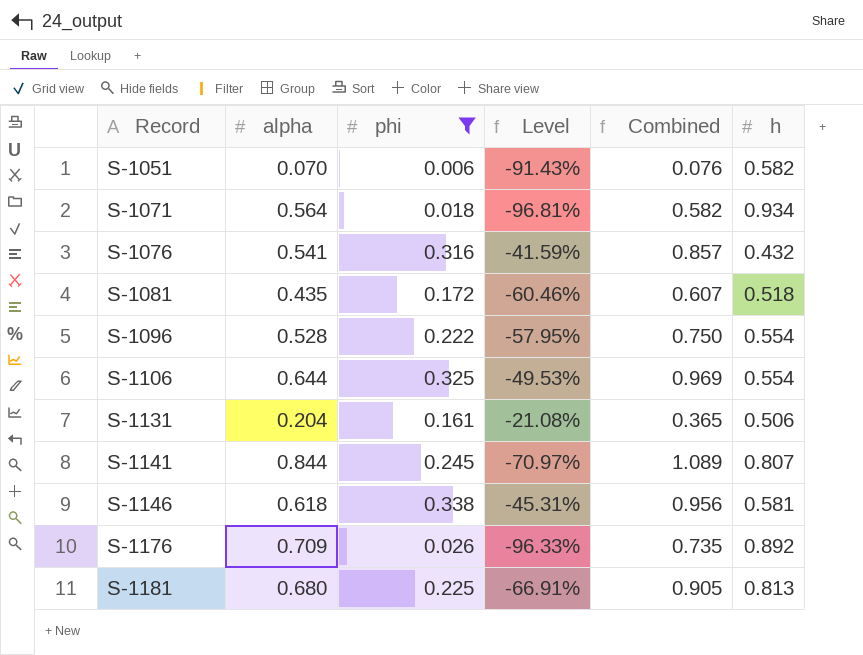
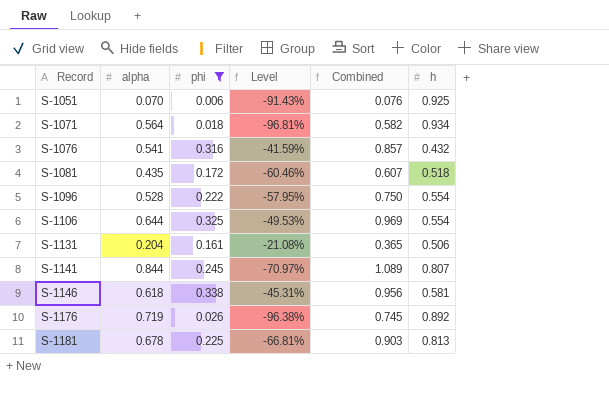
S-1051 | h: 0.582 -> 0.925
S-1176 | alpha: 0.709 -> 0.719
S-1176 | Level: -96.33% -> -96.38%
S-1176 | Combined: 0.735 -> 0.745
S-1181 | alpha: 0.680 -> 0.678
S-1181 | Level: -66.91% -> -66.81%
S-1181 | Combined: 0.905 -> 0.903

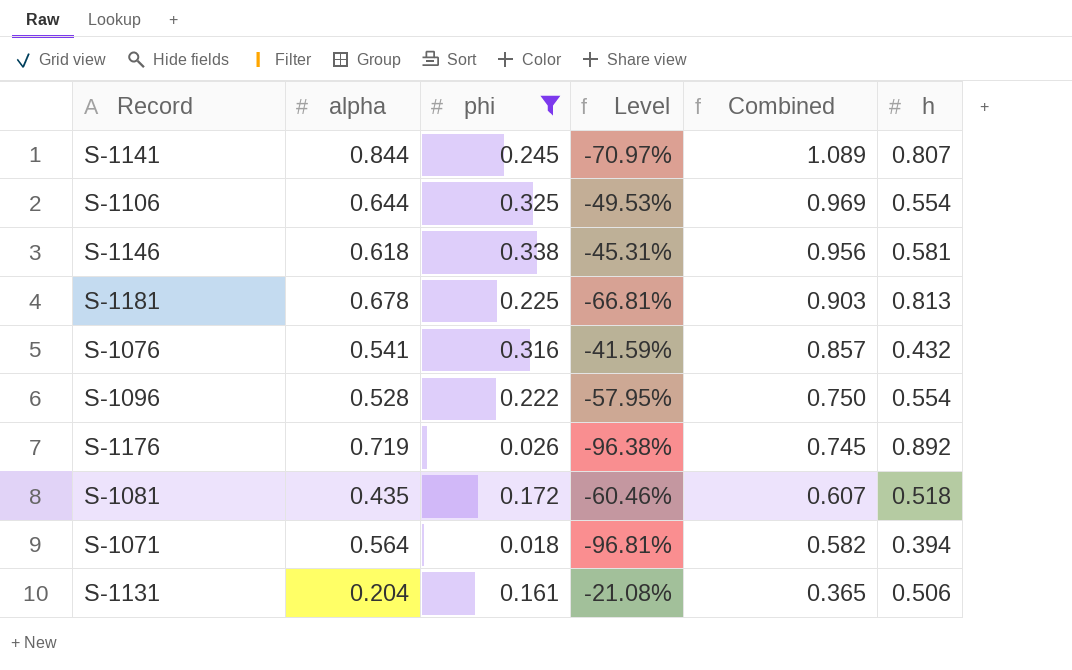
row order: Record ascending -> Combined descending
row S-1051: 0.070 | 0.006 | -91.43% | 0.076 | 0.925 -> none
S-1071 | h: 0.934 -> 0.394

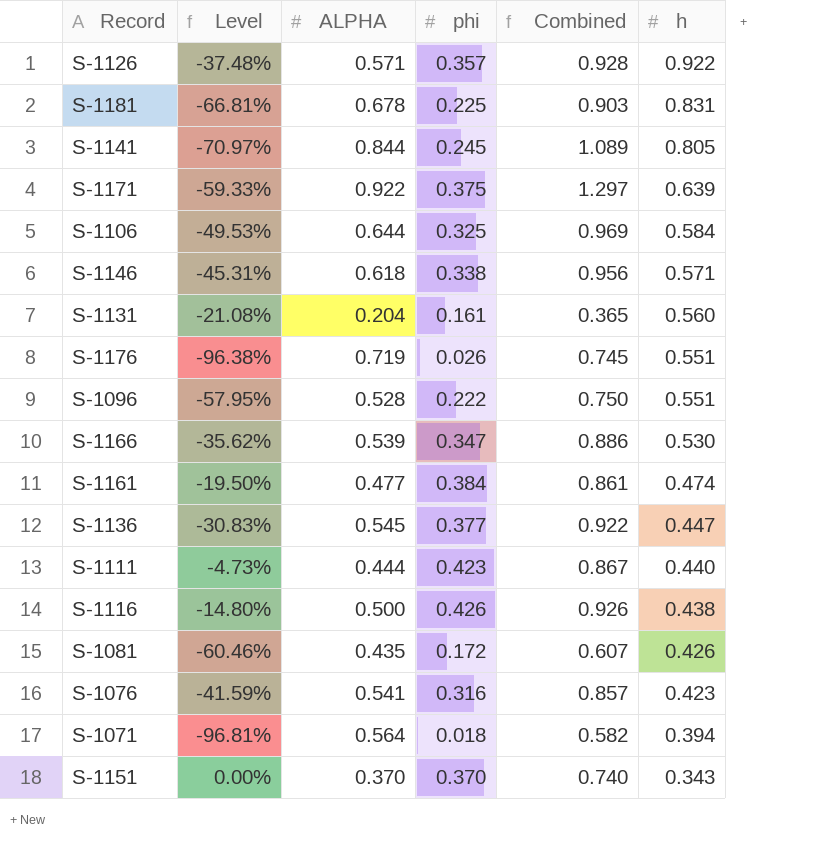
filter: phi <= 0.338 -> none
row order: Combined descending -> h descending
column Level | position: 4 -> 2
column name: alpha -> ALPHA
S-1181 | h: 0.813 -> 0.831
S-1141 | h: 0.807 -> 0.805
S-1106 | h: 0.554 -> 0.584
S-1146 | h: 0.581 -> 0.571
S-1131 | h: 0.506 -> 0.560
S-1176 | h: 0.892 -> 0.551
S-1096 | h: 0.554 -> 0.551
S-1081 | h: 0.518 -> 0.426
S-1076 | h: 0.432 -> 0.423

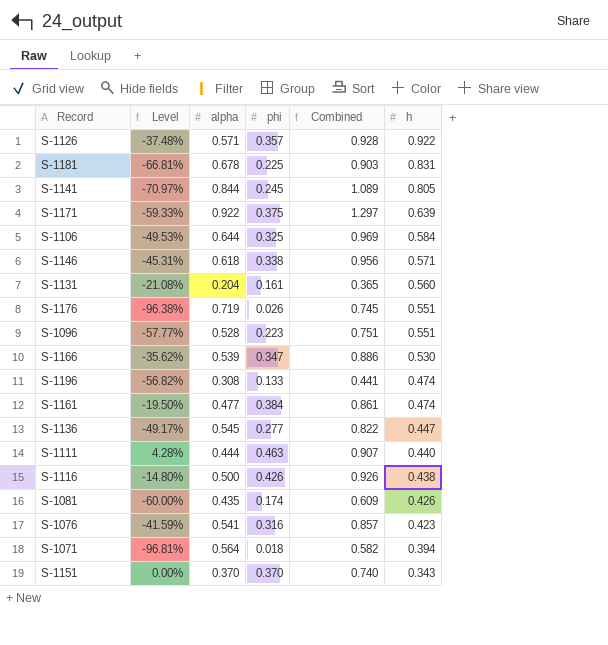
column name: ALPHA -> alpha
S-1096 | Level: -57.95% -> -57.77%
S-1096 | phi: 0.222 -> 0.223
S-1096 | Combined: 0.750 -> 0.751
row S-1196: none -> -56.82% | 0.308 | 0.133 | 0.441 | 0.474
S-1136 | Level: -30.83% -> -49.17%
S-1136 | phi: 0.377 -> 0.277
S-1136 | Combined: 0.922 -> 0.822
S-1111 | Level: -4.73% -> 4.28%
S-1111 | phi: 0.423 -> 0.463
S-1111 | Combined: 0.867 -> 0.907
S-1081 | Level: -60.46% -> -60.00%
S-1081 | phi: 0.172 -> 0.174
S-1081 | Combined: 0.607 -> 0.609

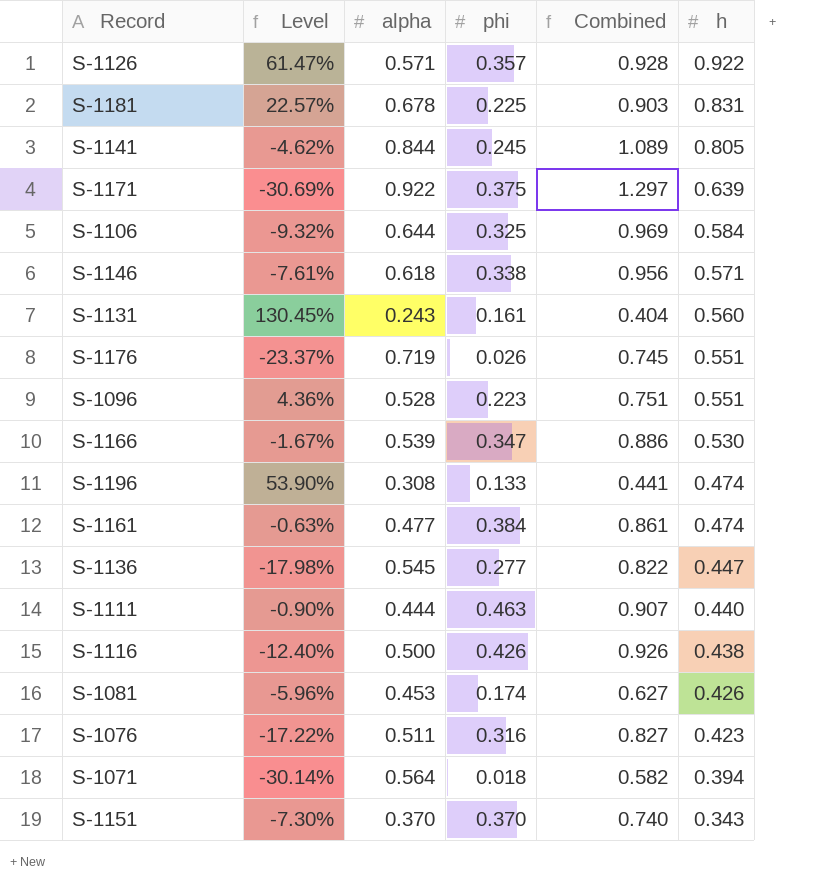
column Level | formula: ([phi] - [alpha]) / [alpha] -> ([h] - [alpha]) / [alpha]
S-1131 | alpha: 0.204 -> 0.243
S-1131 | Combined: 0.365 -> 0.404
S-1081 | alpha: 0.435 -> 0.453
S-1081 | Combined: 0.609 -> 0.627
S-1076 | alpha: 0.541 -> 0.511
S-1076 | Combined: 0.857 -> 0.827

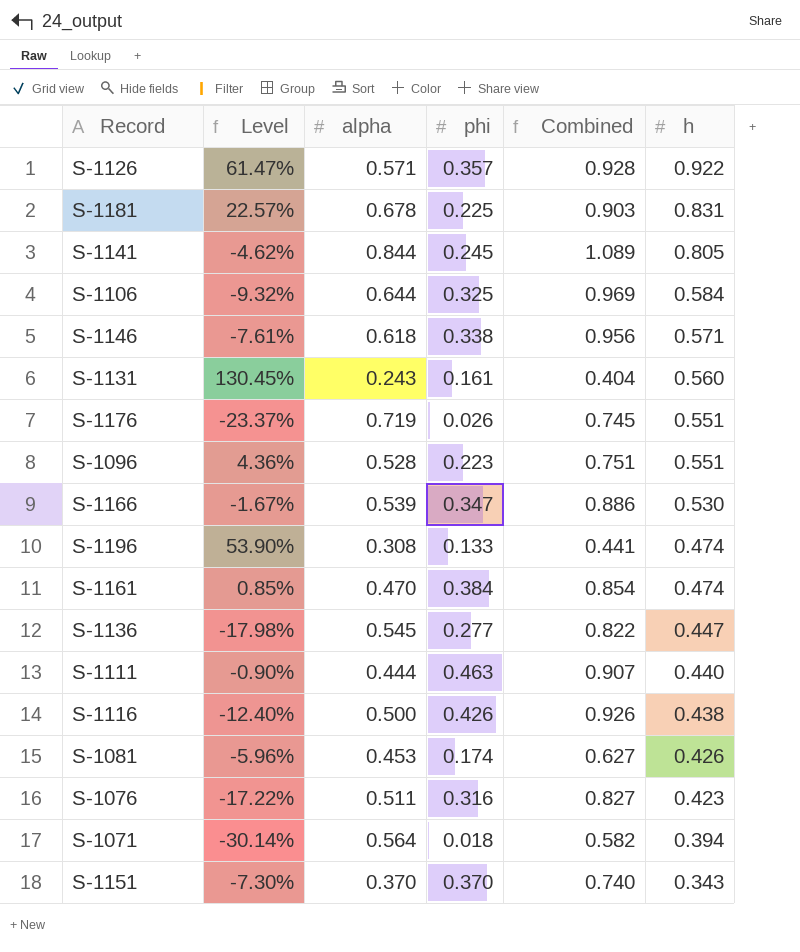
row S-1171: -30.69% | 0.922 | 0.375 | 1.297 | 0.639 -> none
S-1161 | Level: -0.63% -> 0.85%
S-1161 | alpha: 0.477 -> 0.470
S-1161 | Combined: 0.861 -> 0.854

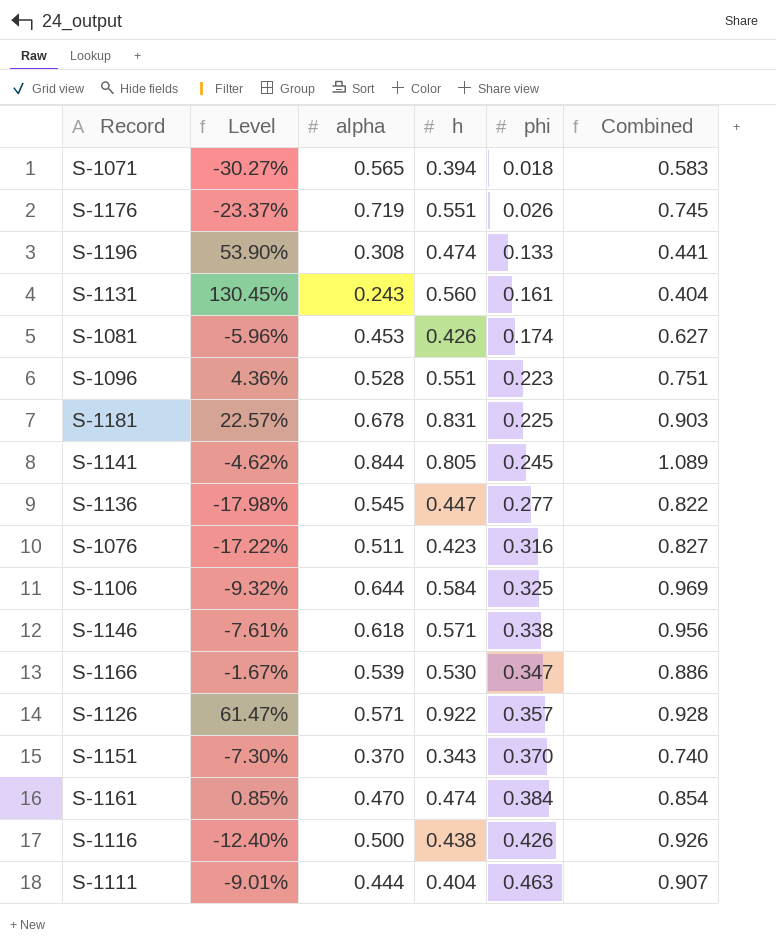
row order: h descending -> phi ascending
column h | position: 6 -> 4
S-1071 | Level: -30.14% -> -30.27%
S-1071 | alpha: 0.564 -> 0.565
S-1071 | Combined: 0.582 -> 0.583
S-1111 | Level: -0.90% -> -9.01%
S-1111 | h: 0.440 -> 0.404

